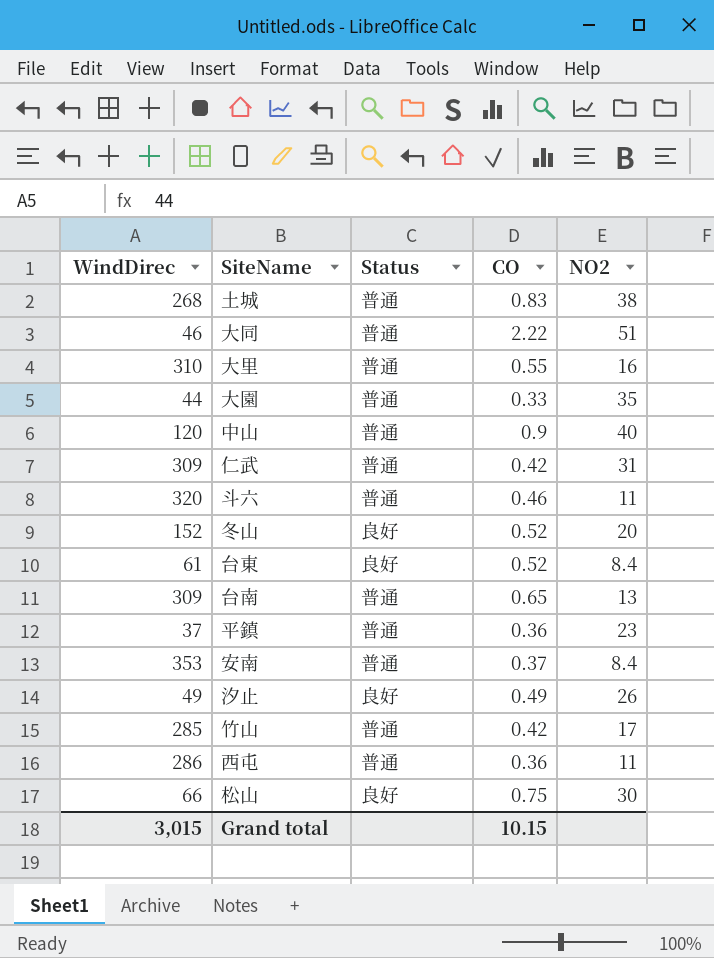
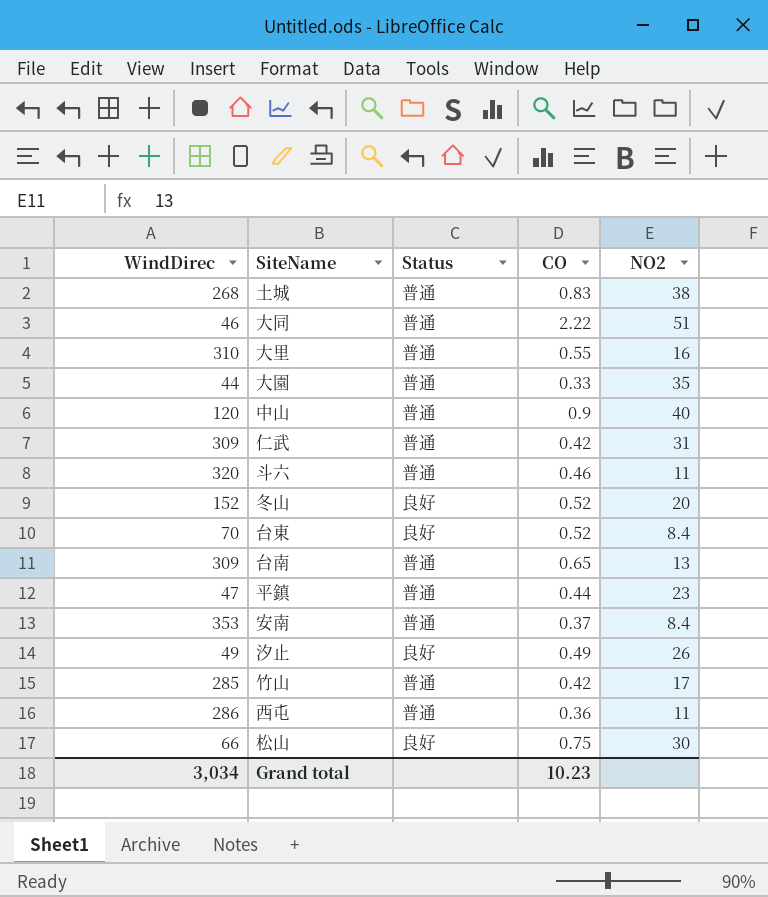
台東 | WindDirec: 61 -> 70
平鎮 | WindDirec: 37 -> 47
平鎮 | CO: 0.36 -> 0.44
Grand total | WindDirec: 3,015 -> 3,034
Grand total | CO: 10.15 -> 10.23

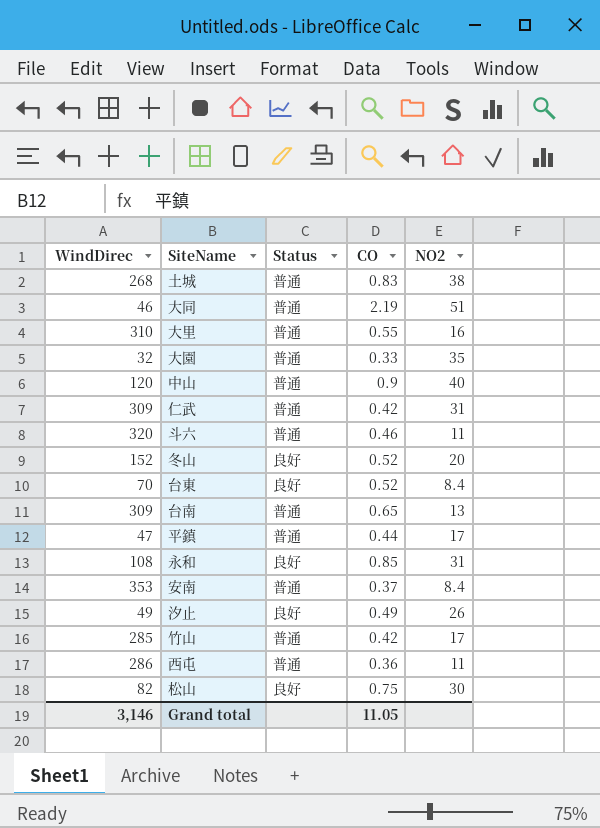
大同 | CO: 2.22 -> 2.19
大園 | WindDirec: 44 -> 32
平鎮 | NO2: 23 -> 17
row 永和: none -> 108 | 良好 | 0.85 | 31
松山 | WindDirec: 66 -> 82
Grand total | WindDirec: 3,034 -> 3,146
Grand total | CO: 10.23 -> 11.05

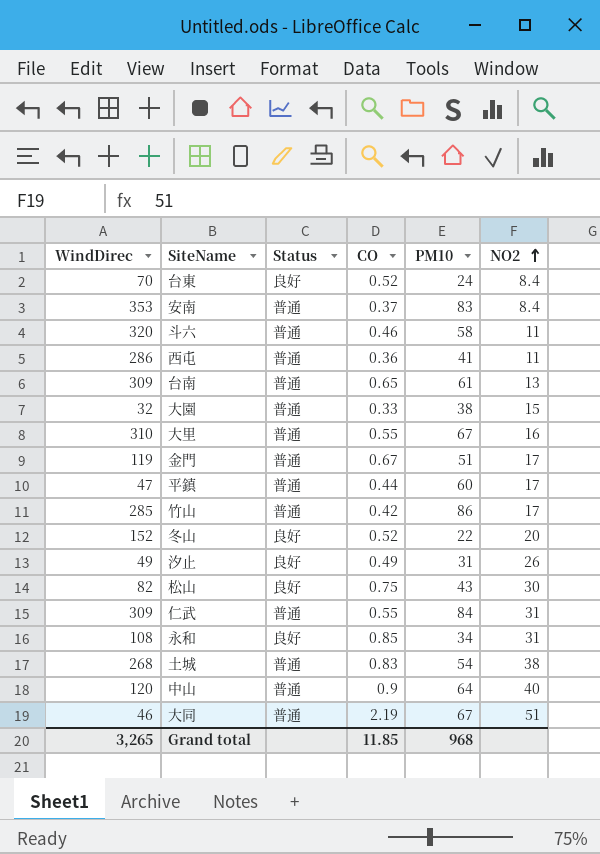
row order: none -> NO2 ascending
column PM10 | position: none -> 5
大園 | NO2: 35 -> 15
row 金門: none -> 119 | 普通 | 0.67 | 51 | 17
仁武 | CO: 0.42 -> 0.55
Grand total | WindDirec: 3,146 -> 3,265
Grand total | CO: 11.05 -> 11.85

